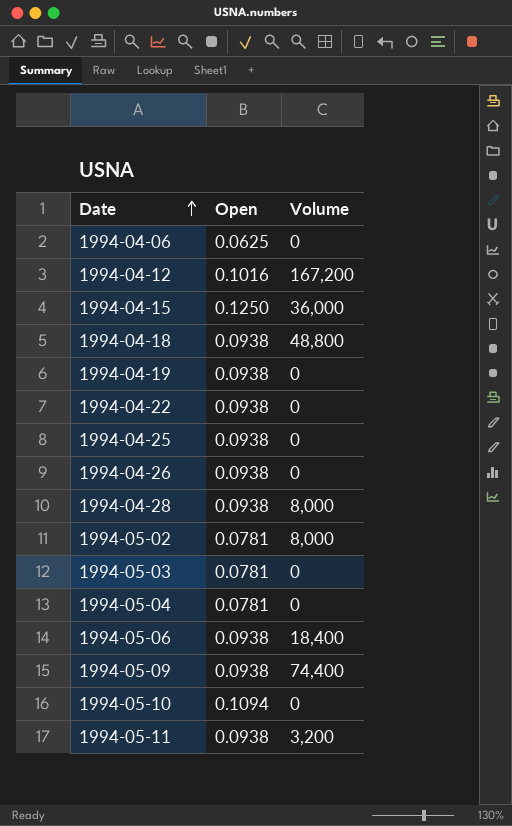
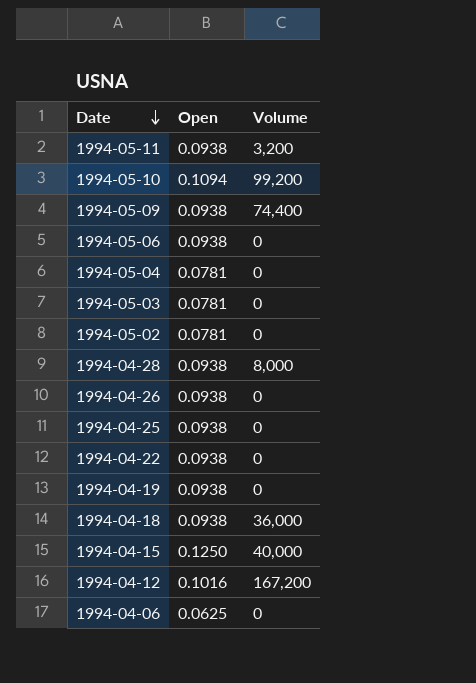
row order: Date ascending -> Date descending
1994-05-10 | Volume: 0 -> 99,200
1994-05-06 | Volume: 18,400 -> 0
1994-05-02 | Volume: 8,000 -> 0
1994-04-18 | Volume: 48,800 -> 36,000
1994-04-15 | Volume: 36,000 -> 40,000

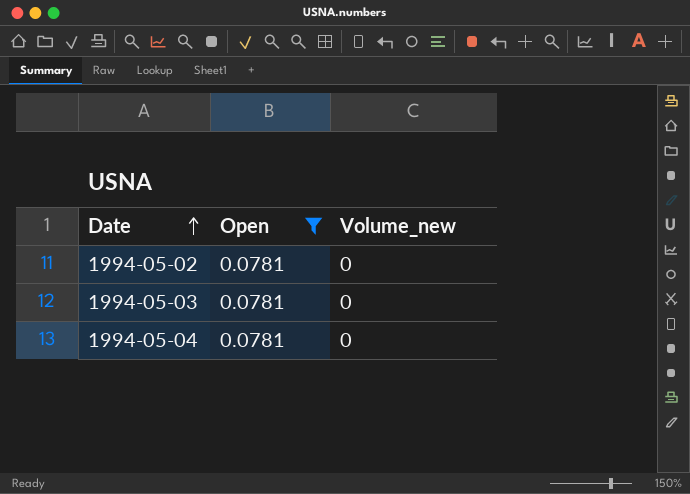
filter: none -> Open = 0.0781
row order: Date descending -> Date ascending
column name: Volume -> Volume_new

